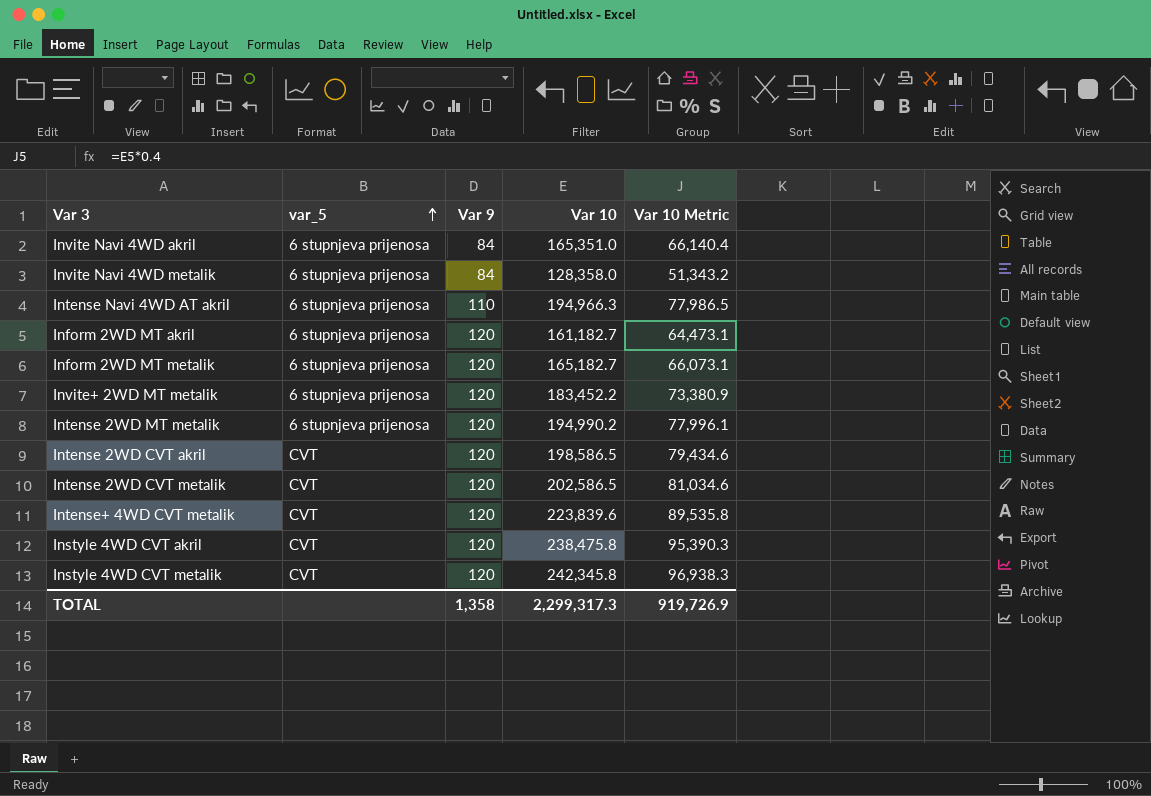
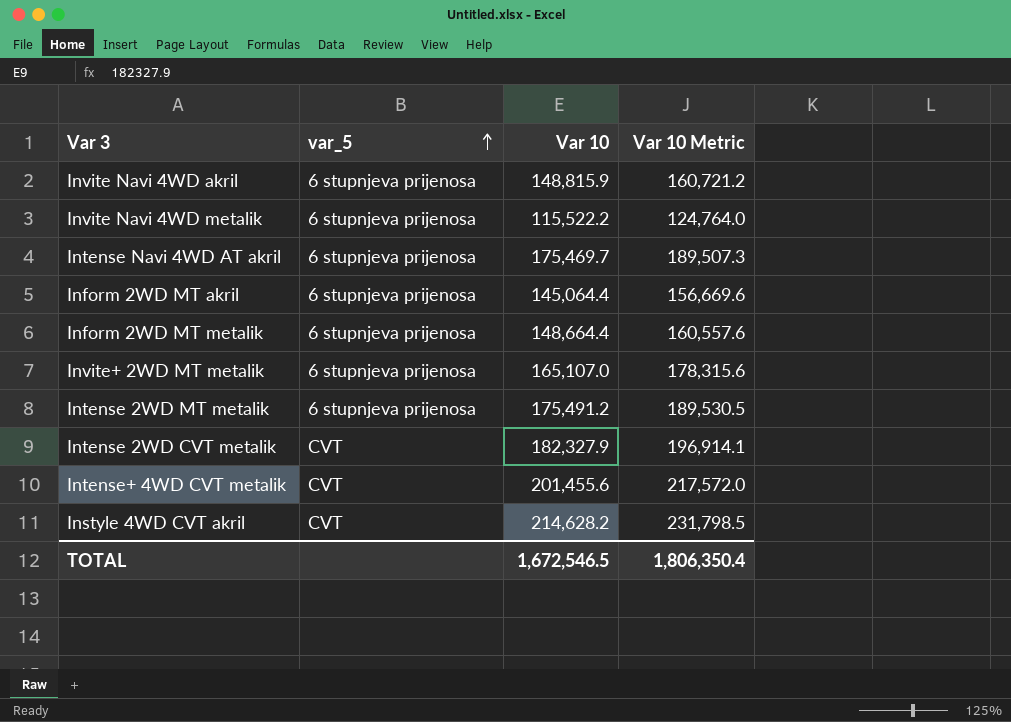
column Var 9 | position: 3 -> none
column Var 10 Metric | formula: [Var 10] * 0.4 -> [Var 10] * 1.08
row Intense 2WD CVT akril: CVT | 120 | 198,586.5 | 79,434.6 -> none
row Instyle 4WD CVT metalik: CVT | 120 | 242,345.8 | 96,938.3 -> none
Invite Navi 4WD akril | Var 10: 165,351.0 -> 148,815.9
Invite Navi 4WD metalik | Var 10: 128,358.0 -> 115,522.2
Intense Navi 4WD AT akril | Var 10: 194,966.3 -> 175,469.7
Inform 2WD MT akril | Var 10: 161,182.7 -> 145,064.4
Inform 2WD MT metalik | Var 10: 165,182.7 -> 148,664.4
Invite+ 2WD MT metalik | Var 10: 183,452.2 -> 165,107.0
Intense 2WD MT metalik | Var 10: 194,990.2 -> 175,491.2
Intense 2WD CVT metalik | Var 10: 202,586.5 -> 182,327.9
Intense+ 4WD CVT metalik | Var 10: 223,839.6 -> 201,455.6
Instyle 4WD CVT akril | Var 10: 238,475.8 -> 214,628.2
TOTAL | Var 10: 2,299,317.3 -> 1,672,546.5
TOTAL | Var 10 Metric: 919,726.9 -> 1,806,350.4

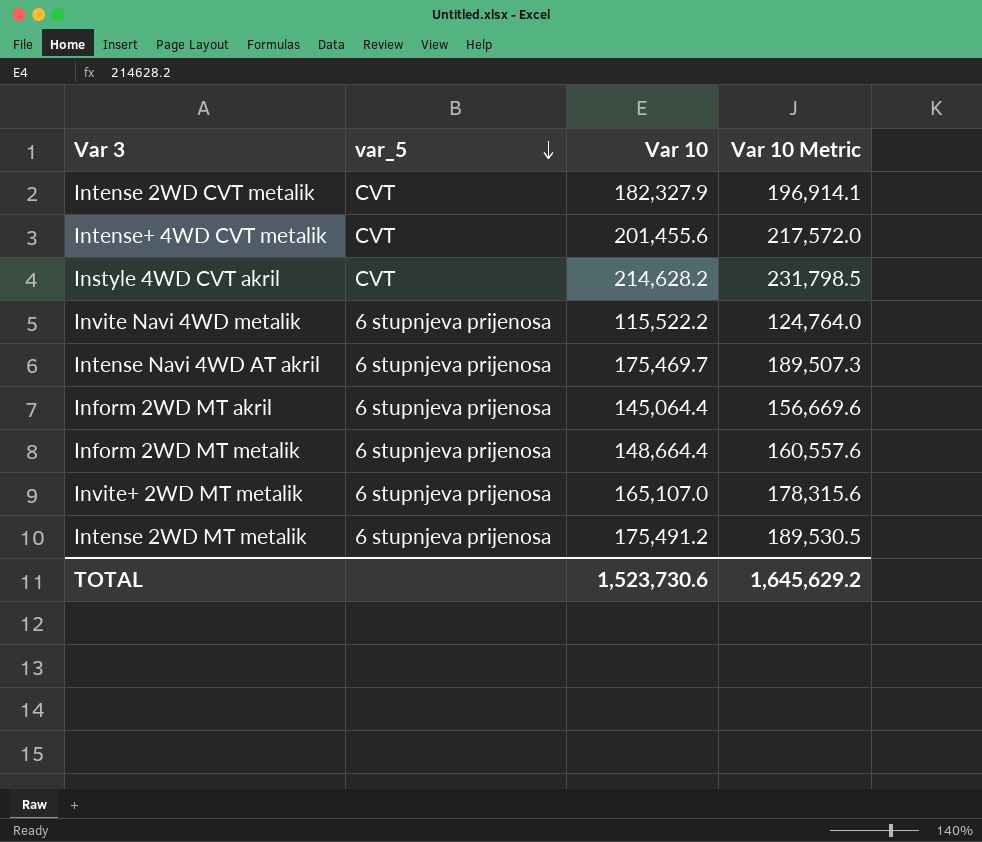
row order: var_5 ascending -> var_5 descending
row Invite Navi 4WD akril: 6 stupnjeva prijenosa | 148,815.9 | 160,721.2 -> none
TOTAL | Var 10: 1,672,546.5 -> 1,523,730.6
TOTAL | Var 10 Metric: 1,806,350.4 -> 1,645,629.2

